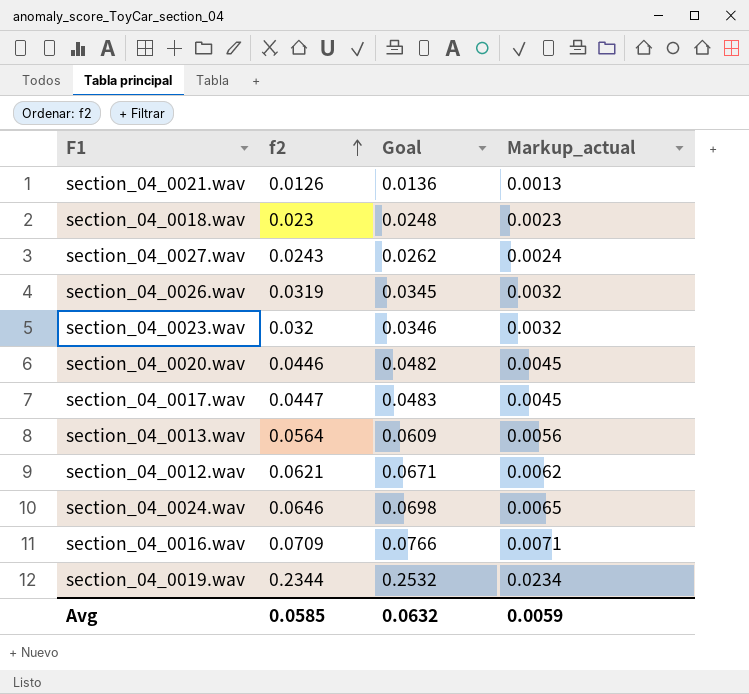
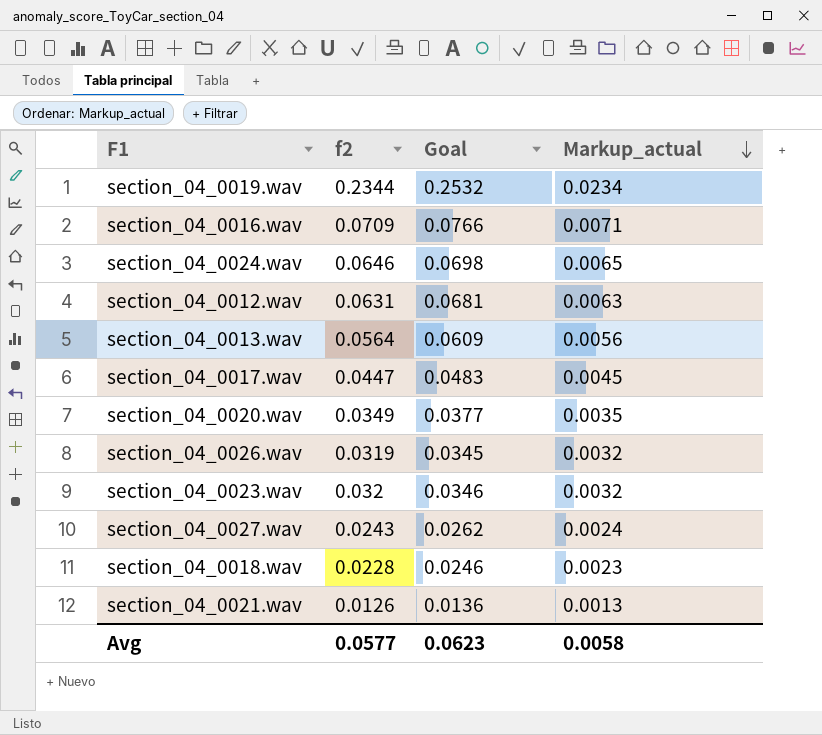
row order: f2 ascending -> Markup_actual descending
section_04_0012.wav | f2: 0.0621 -> 0.0631
section_04_0012.wav | Goal: 0.0671 -> 0.0681
section_04_0012.wav | Markup_actual: 0.0062 -> 0.0063
section_04_0020.wav | f2: 0.0446 -> 0.0349
section_04_0020.wav | Goal: 0.0482 -> 0.0377
section_04_0020.wav | Markup_actual: 0.0045 -> 0.0035
section_04_0018.wav | f2: 0.023 -> 0.0228
section_04_0018.wav | Goal: 0.0248 -> 0.0246
Avg | f2: 0.0585 -> 0.0577
Avg | Goal: 0.0632 -> 0.0623
Avg | Markup_actual: 0.0059 -> 0.0058

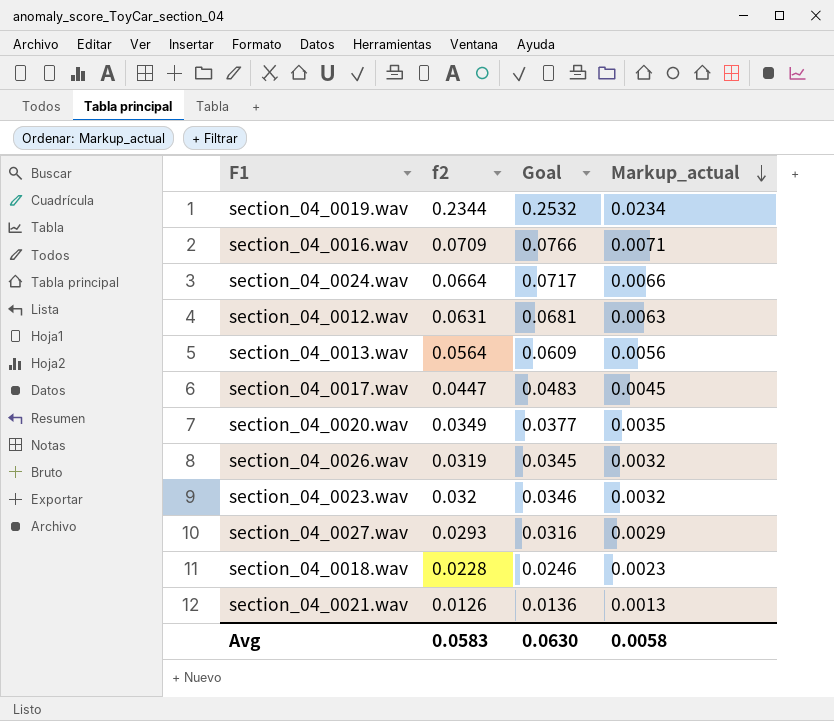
section_04_0024.wav | f2: 0.0646 -> 0.0664
section_04_0024.wav | Goal: 0.0698 -> 0.0717
section_04_0024.wav | Markup_actual: 0.0065 -> 0.0066
section_04_0027.wav | f2: 0.0243 -> 0.0293
section_04_0027.wav | Goal: 0.0262 -> 0.0316
section_04_0027.wav | Markup_actual: 0.0024 -> 0.0029
Avg | f2: 0.0577 -> 0.0583
Avg | Goal: 0.0623 -> 0.0630

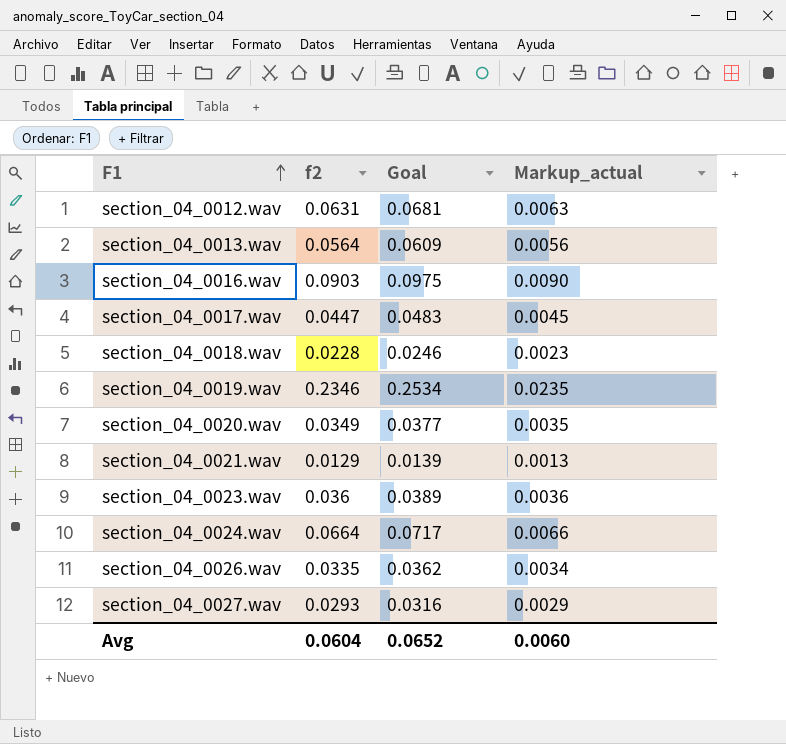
row order: Markup_actual descending -> F1 ascending
section_04_0016.wav | f2: 0.0709 -> 0.0903
section_04_0016.wav | Goal: 0.0766 -> 0.0975
section_04_0016.wav | Markup_actual: 0.0071 -> 0.0090
section_04_0019.wav | f2: 0.2344 -> 0.2346
section_04_0019.wav | Goal: 0.2532 -> 0.2534
section_04_0019.wav | Markup_actual: 0.0234 -> 0.0235
section_04_0021.wav | f2: 0.0126 -> 0.0129
section_04_0021.wav | Goal: 0.0136 -> 0.0139
section_04_0023.wav | f2: 0.032 -> 0.036
section_04_0023.wav | Goal: 0.0346 -> 0.0389
section_04_0023.wav | Markup_actual: 0.0032 -> 0.0036
section_04_0026.wav | f2: 0.0319 -> 0.0335
section_04_0026.wav | Goal: 0.0345 -> 0.0362
section_04_0026.wav | Markup_actual: 0.0032 -> 0.0034
Avg | f2: 0.0583 -> 0.0604
Avg | Goal: 0.0630 -> 0.0652
Avg | Markup_actual: 0.0058 -> 0.0060

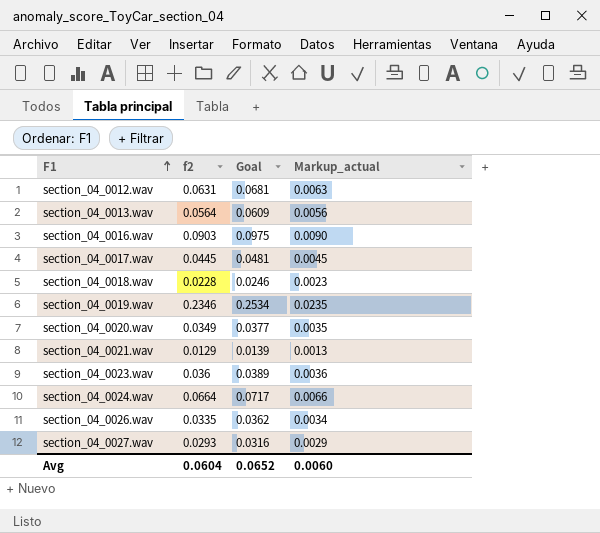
section_04_0017.wav | f2: 0.0447 -> 0.0445
section_04_0017.wav | Goal: 0.0483 -> 0.0481

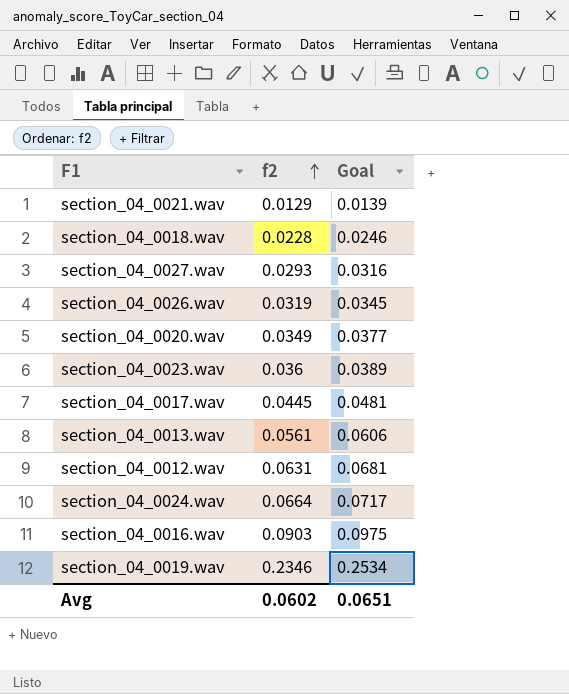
row order: F1 ascending -> f2 ascending
column Markup_actual | formula: [f2] * 0.1 -> none
section_04_0026.wav | f2: 0.0335 -> 0.0319
section_04_0026.wav | Goal: 0.0362 -> 0.0345
section_04_0013.wav | f2: 0.0564 -> 0.0561
section_04_0013.wav | Goal: 0.0609 -> 0.0606
Avg | f2: 0.0604 -> 0.0602
Avg | Goal: 0.0652 -> 0.0651

